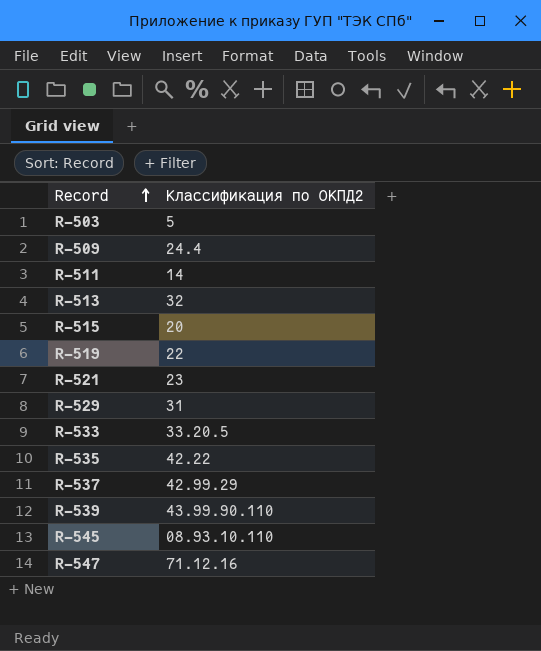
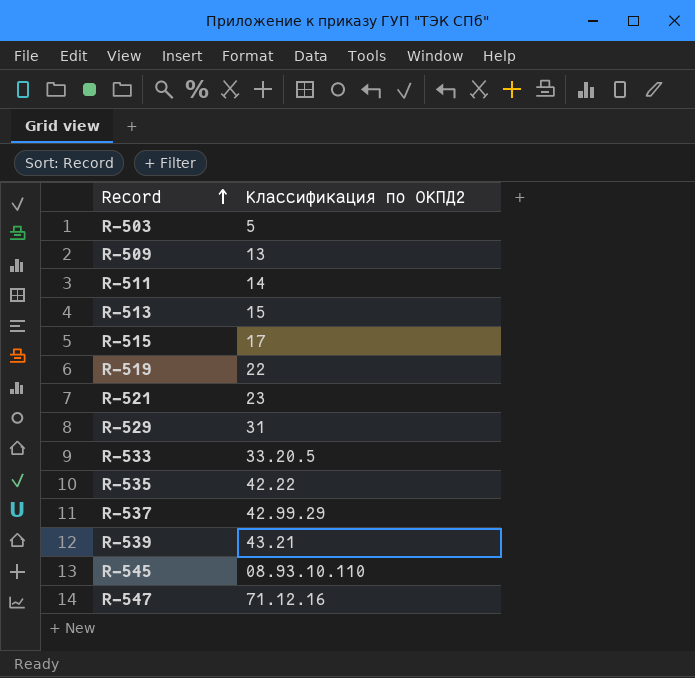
R-509 | Классификация по ОКПД2: 24.4 -> 13
R-513 | Классификация по ОКПД2: 32 -> 15
R-515 | Классификация по ОКПД2: 20 -> 17
R-539 | Классификация по ОКПД2: 43.99.90.110 -> 43.21

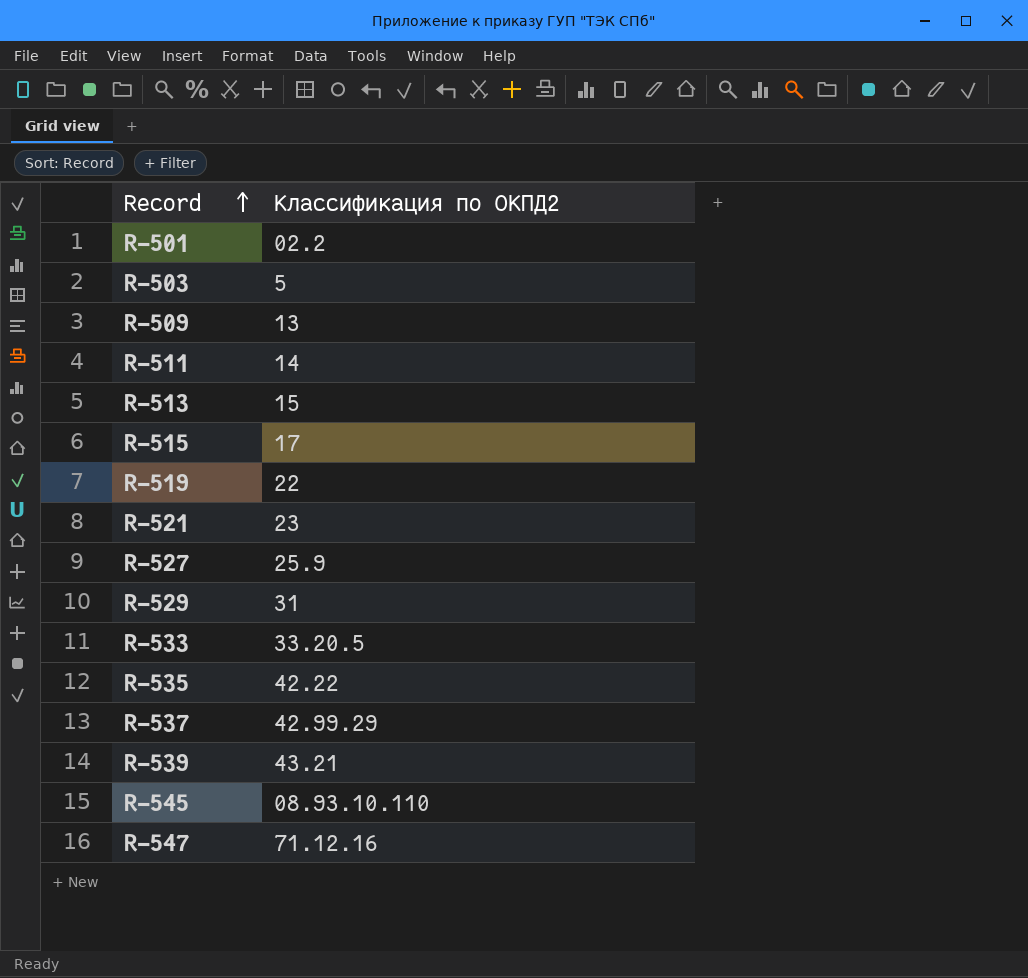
row R-501: none -> 02.2
row R-527: none -> 25.9

